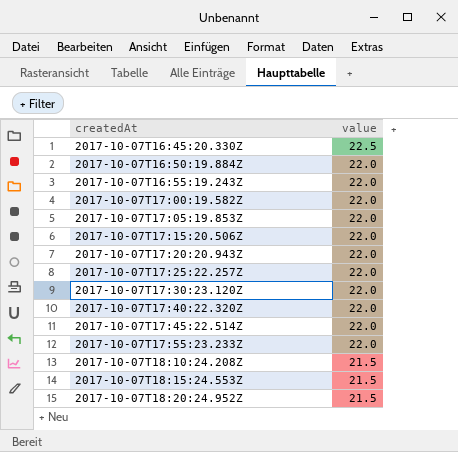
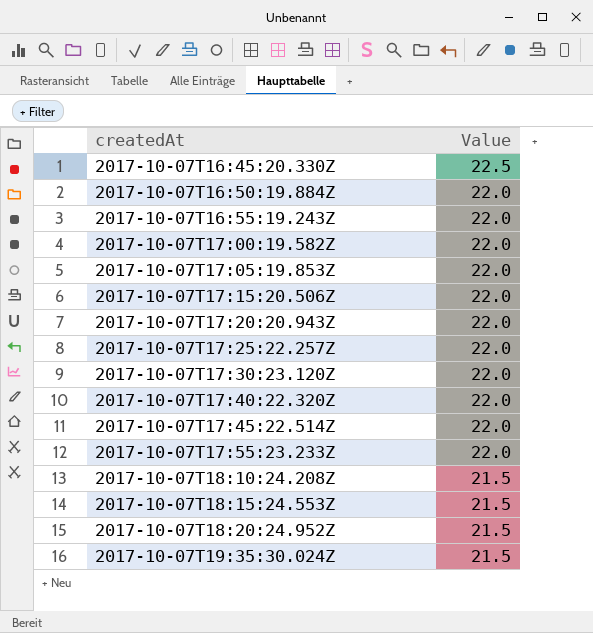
column name: value -> Value
row 2017-10-07T19:35:30.024Z: none -> 21.5

